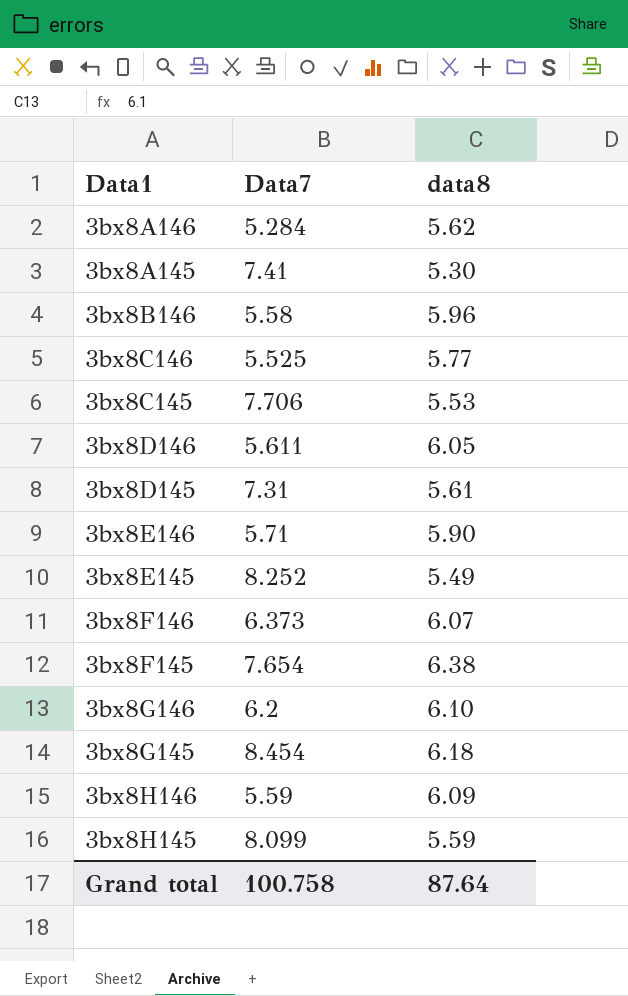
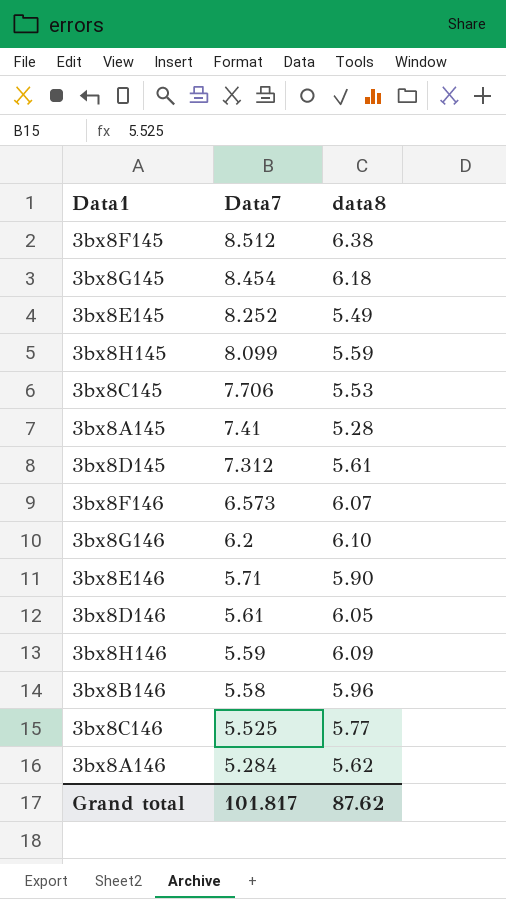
row order: none -> Data7 descending
3bx8F145 | Data7: 7.654 -> 8.512
3bx8A145 | data8: 5.30 -> 5.28
3bx8D145 | Data7: 7.31 -> 7.312
3bx8F146 | Data7: 6.373 -> 6.573
3bx8D146 | Data7: 5.611 -> 5.61
Grand total | Data7: 100.758 -> 101.817
Grand total | data8: 87.64 -> 87.62

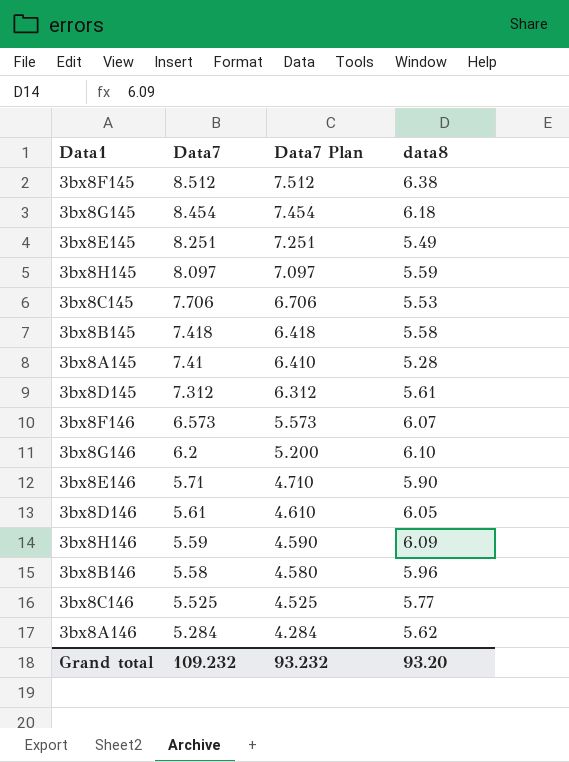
column Data7 Plan | formula: none -> [Data7] - 1
3bx8E145 | Data7: 8.252 -> 8.251
3bx8H145 | Data7: 8.099 -> 8.097
row 3bx8B145: none -> 7.418 | 6.418 | 5.58
Grand total | Data7: 101.817 -> 109.232
Grand total | data8: 87.62 -> 93.20

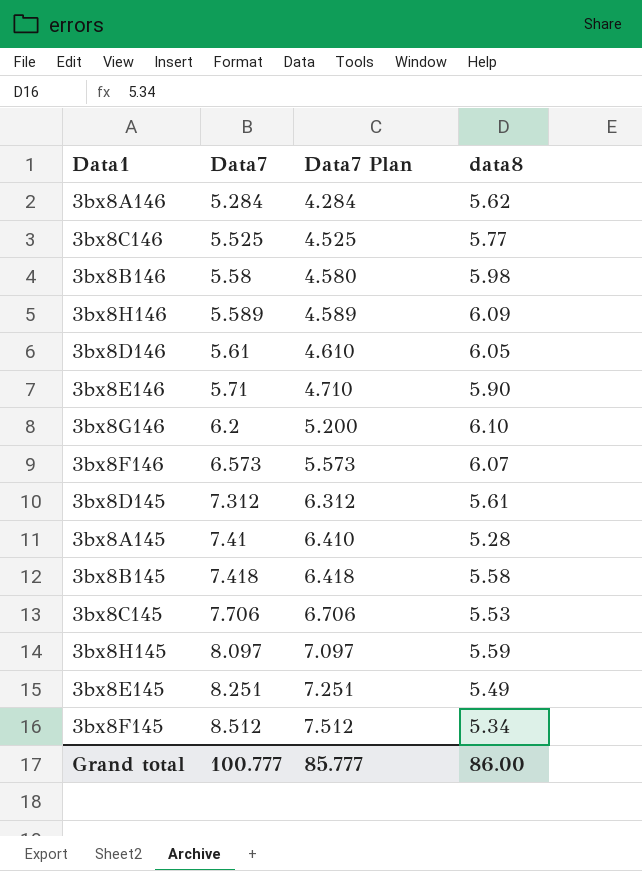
row order: Data7 descending -> Data7 ascending
row 3bx8G145: 8.454 | 7.454 | 6.18 -> none
3bx8B146 | data8: 5.96 -> 5.98
3bx8H146 | Data7: 5.59 -> 5.589
3bx8H146 | Data7 Plan: 4.590 -> 4.589
3bx8F145 | data8: 6.38 -> 5.34
Grand total | Data7: 109.232 -> 100.777
Grand total | Data7 Plan: 93.232 -> 85.777
Grand total | data8: 93.20 -> 86.00

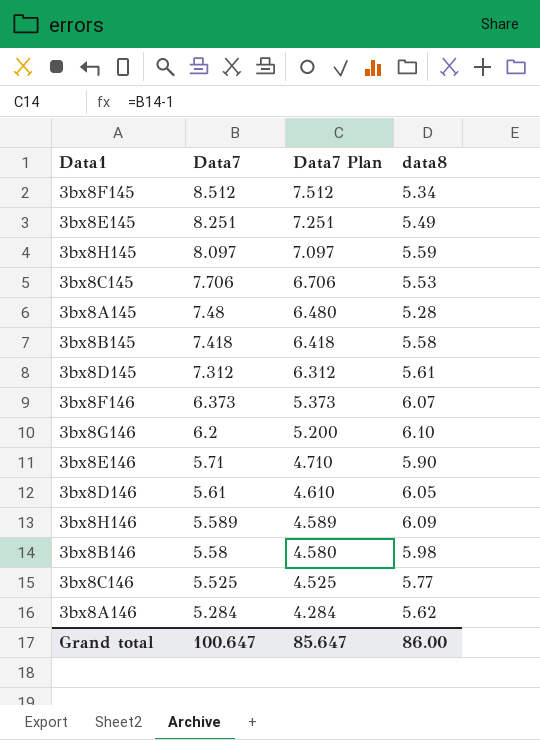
row order: Data7 ascending -> Data7 descending
3bx8A145 | Data7: 7.41 -> 7.48
3bx8A145 | Data7 Plan: 6.410 -> 6.480
3bx8F146 | Data7: 6.573 -> 6.373
3bx8F146 | Data7 Plan: 5.573 -> 5.373
Grand total | Data7: 100.777 -> 100.647
Grand total | Data7 Plan: 85.777 -> 85.647

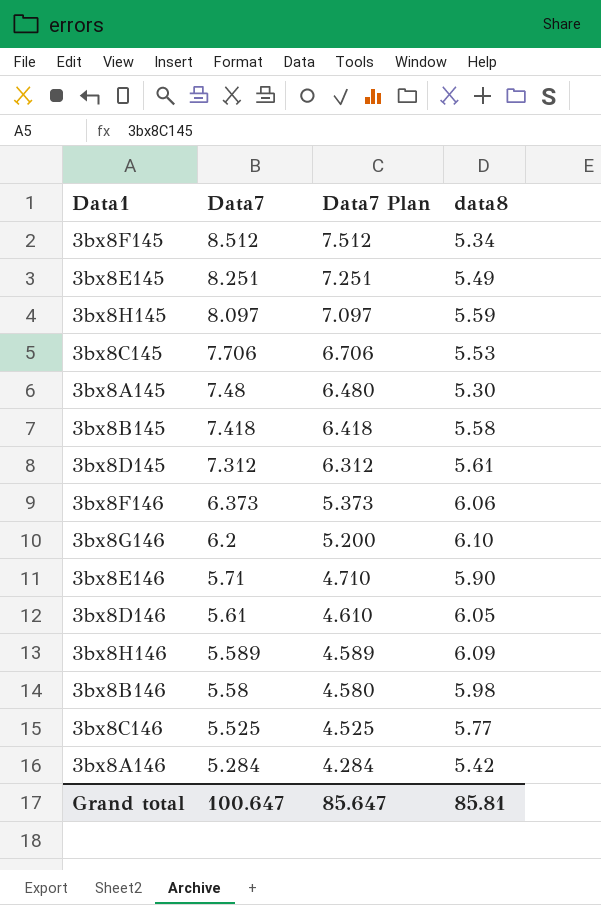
3bx8A145 | data8: 5.28 -> 5.30
3bx8F146 | data8: 6.07 -> 6.06
3bx8A146 | data8: 5.62 -> 5.42
Grand total | data8: 86.00 -> 85.81

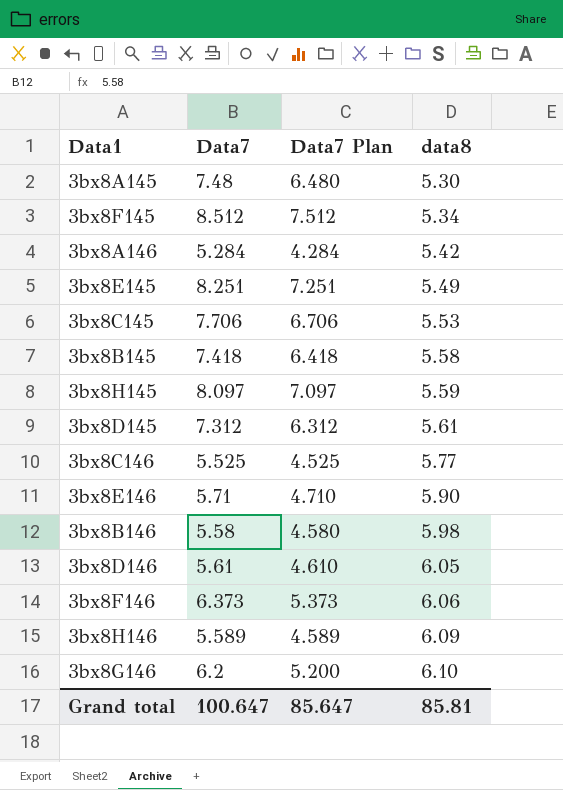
row order: Data7 descending -> data8 ascending

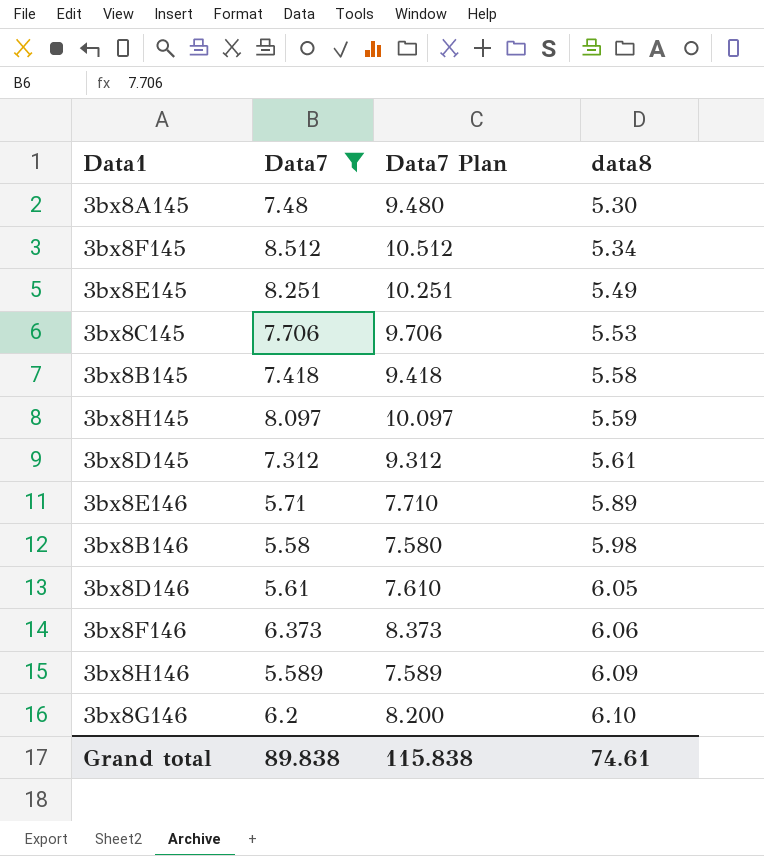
filter: none -> Data7 >= 5.58
column Data7 Plan | formula: [Data7] - 1 -> [Data7] + 2
3bx8E146 | data8: 5.90 -> 5.89
Grand total | Data7: 100.647 -> 89.838
Grand total | Data7 Plan: 85.647 -> 115.838
Grand total | data8: 85.81 -> 74.61

